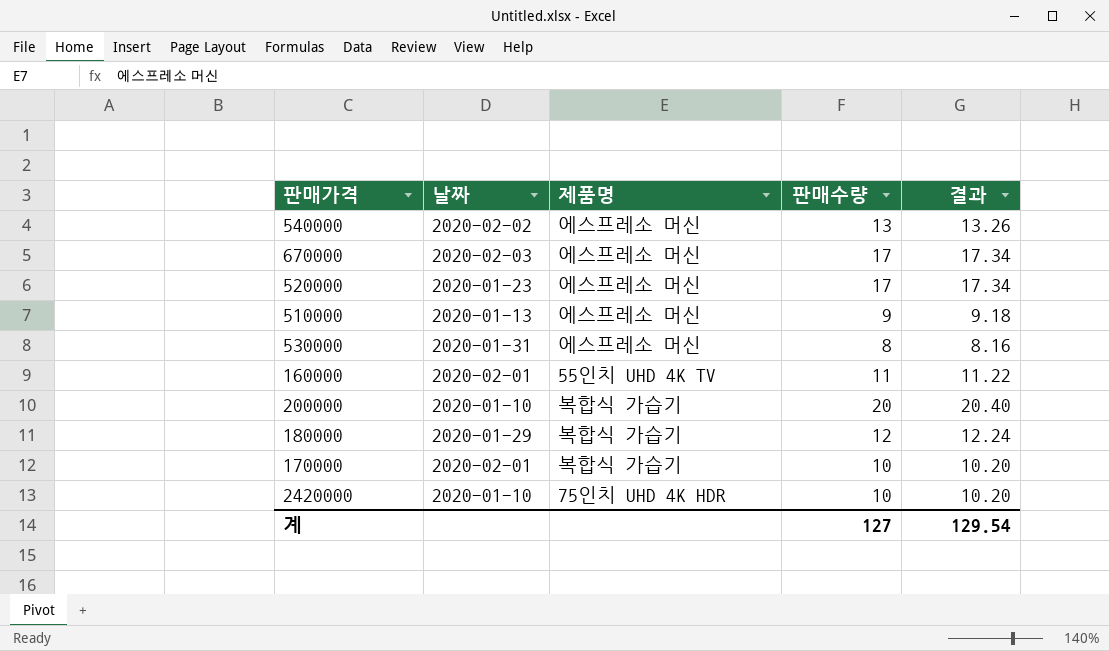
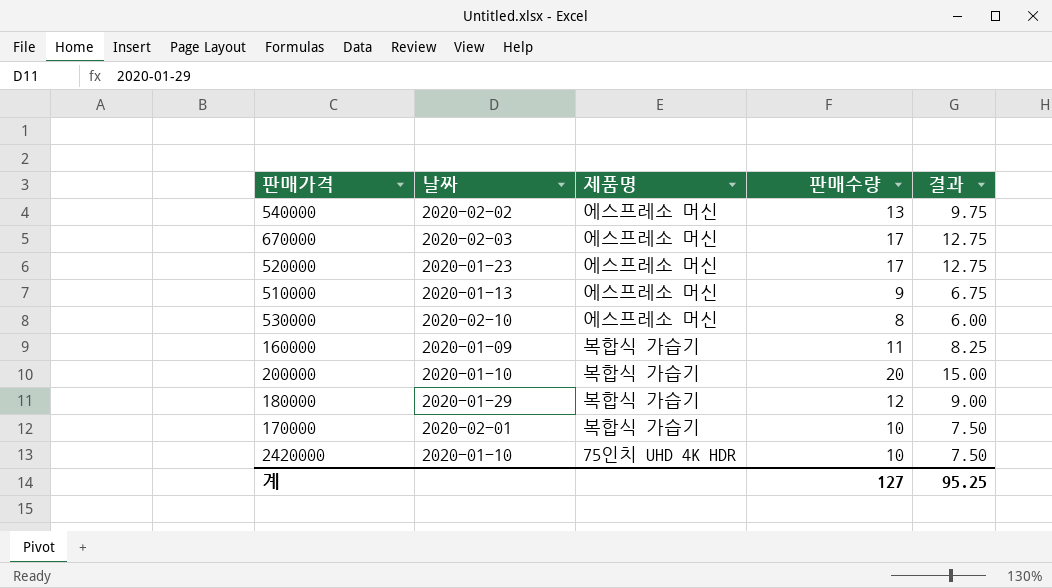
column 결과 | formula: [판매수량] * 1.02 -> [판매수량] * 0.75
530000 | 날짜: 2020-01-31 -> 2020-02-10
160000 | 날짜: 2020-02-01 -> 2020-01-09
160000 | 제품명: 55인치 UHD 4K TV -> 복합식 가습기
계 | 결과: 129.54 -> 95.25

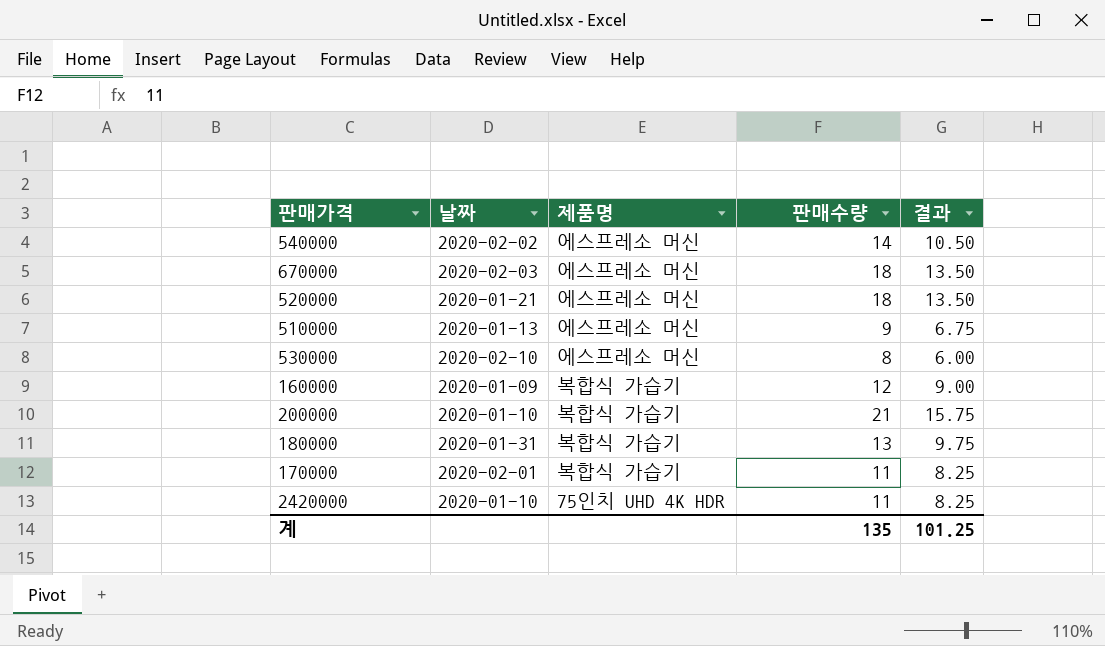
540000 | 판매수량: 13 -> 14
540000 | 결과: 9.75 -> 10.50
670000 | 판매수량: 17 -> 18
670000 | 결과: 12.75 -> 13.50
520000 | 날짜: 2020-01-23 -> 2020-01-21
520000 | 판매수량: 17 -> 18
520000 | 결과: 12.75 -> 13.50
160000 | 판매수량: 11 -> 12
160000 | 결과: 8.25 -> 9.00
200000 | 판매수량: 20 -> 21
200000 | 결과: 15.00 -> 15.75
180000 | 날짜: 2020-01-29 -> 2020-01-31
180000 | 판매수량: 12 -> 13
180000 | 결과: 9.00 -> 9.75
170000 | 판매수량: 10 -> 11
170000 | 결과: 7.50 -> 8.25
2420000 | 판매수량: 10 -> 11
2420000 | 결과: 7.50 -> 8.25
계 | 판매수량: 127 -> 135
계 | 결과: 95.25 -> 101.25

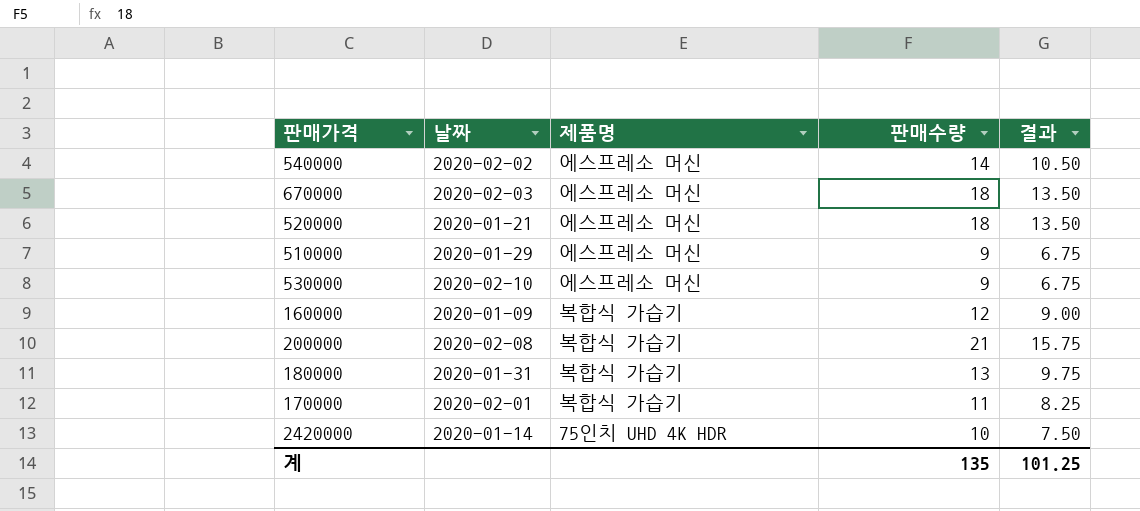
510000 | 날짜: 2020-01-13 -> 2020-01-29
530000 | 판매수량: 8 -> 9
530000 | 결과: 6.00 -> 6.75
200000 | 날짜: 2020-01-10 -> 2020-02-08
2420000 | 날짜: 2020-01-10 -> 2020-01-14
2420000 | 판매수량: 11 -> 10
2420000 | 결과: 8.25 -> 7.50

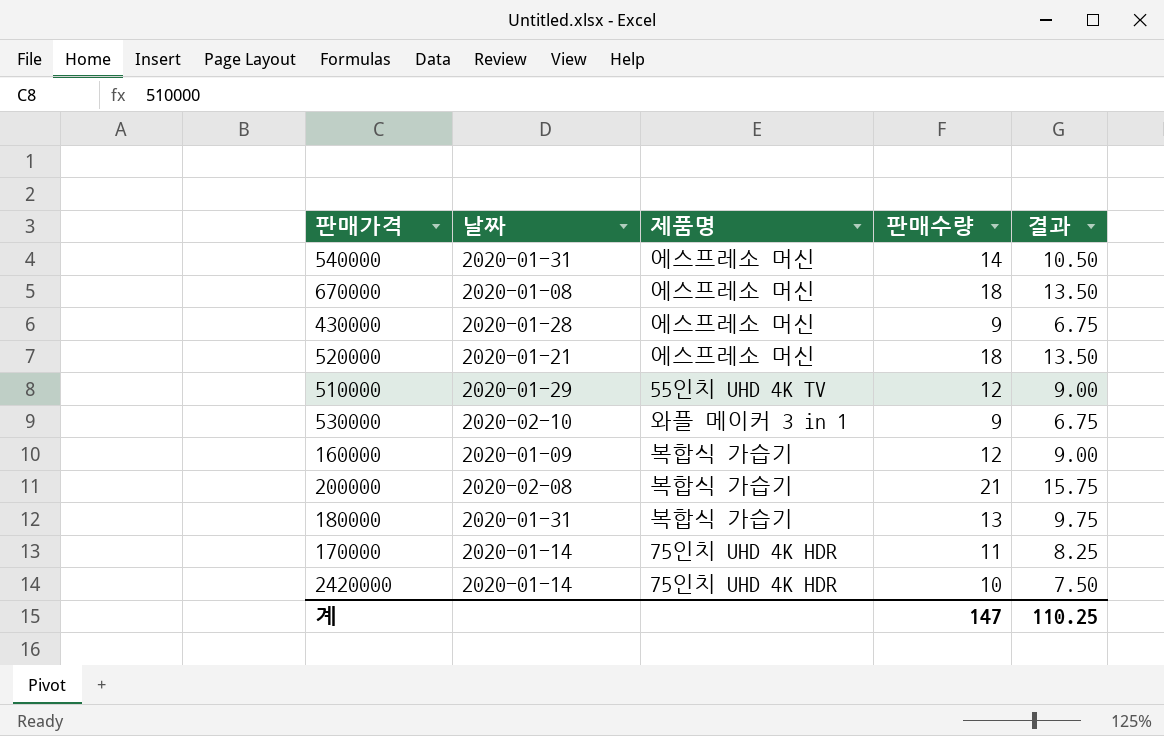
540000 | 날짜: 2020-02-02 -> 2020-01-31
670000 | 날짜: 2020-02-03 -> 2020-01-08
row 430000: none -> 2020-01-28 | 에스프레소 머신 | 9 | 6.75
510000 | 제품명: 에스프레소 머신 -> 55인치 UHD 4K TV
510000 | 판매수량: 9 -> 12
510000 | 결과: 6.75 -> 9.00
530000 | 제품명: 에스프레소 머신 -> 와플 메이커 3 in 1
170000 | 날짜: 2020-02-01 -> 2020-01-14
170000 | 제품명: 복합식 가습기 -> 75인치 UHD 4K HDR
계 | 판매수량: 135 -> 147
계 | 결과: 101.25 -> 110.25

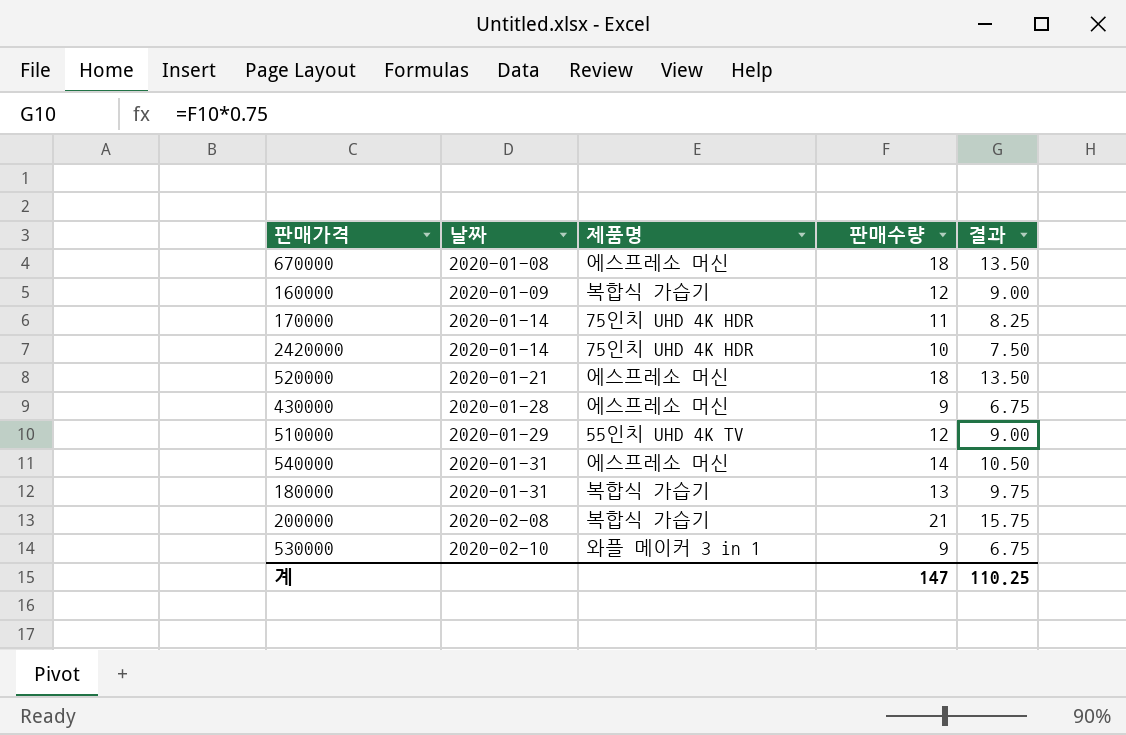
row order: none -> 날짜 ascending

